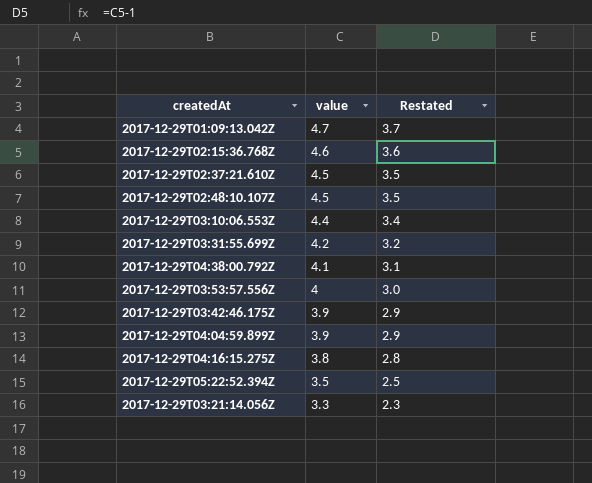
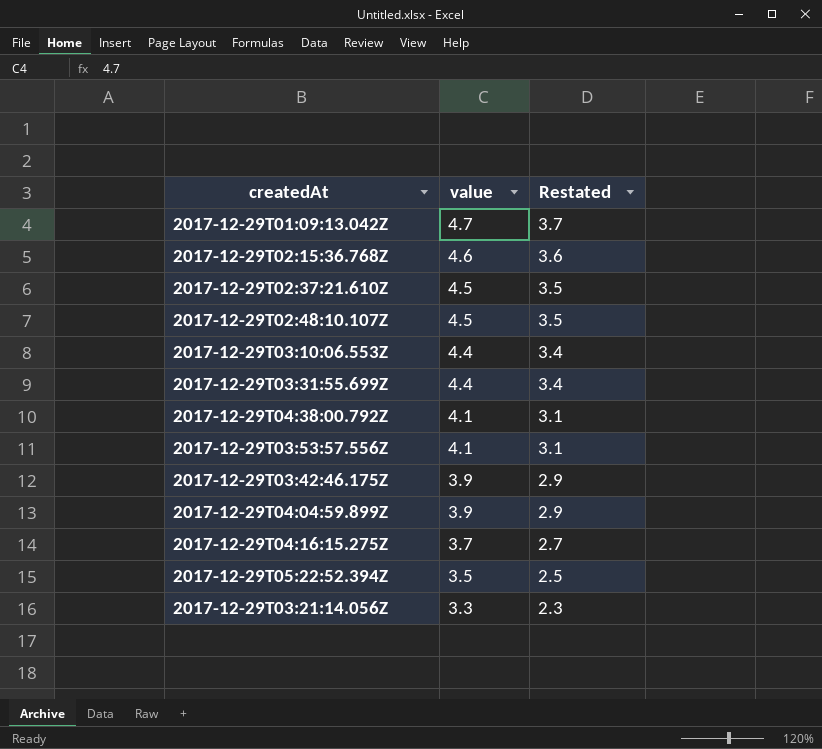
2017-12-29T03:31:55.699Z | value: 4.2 -> 4.4
2017-12-29T03:31:55.699Z | Restated: 3.2 -> 3.4
2017-12-29T03:53:57.556Z | value: 4 -> 4.1
2017-12-29T03:53:57.556Z | Restated: 3.0 -> 3.1
2017-12-29T04:16:15.275Z | value: 3.8 -> 3.7
2017-12-29T04:16:15.275Z | Restated: 2.8 -> 2.7

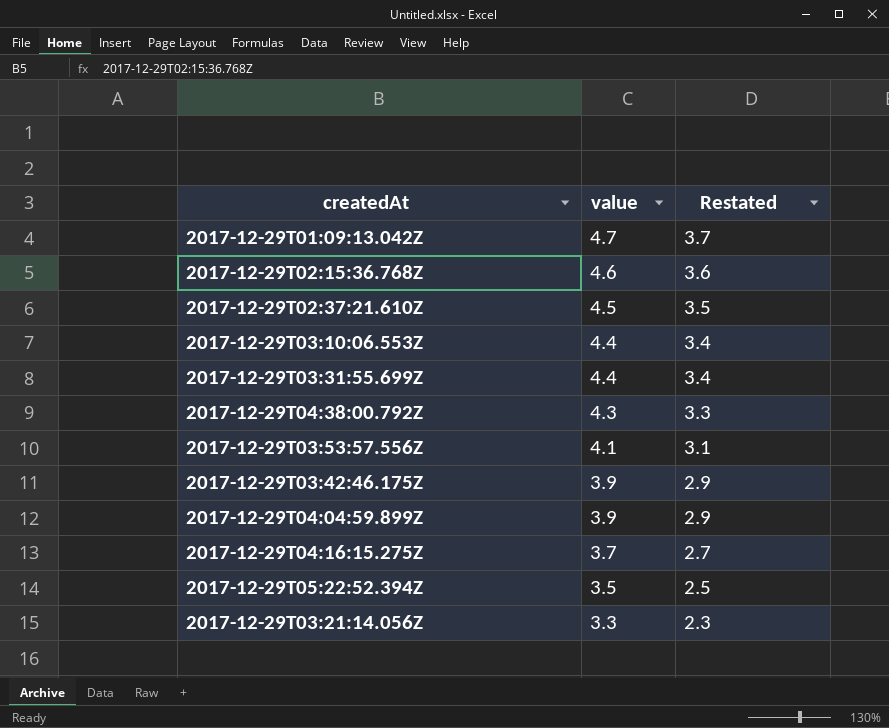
row 2017-12-29T02:48:10.107Z: 4.5 | 3.5 -> none
2017-12-29T04:38:00.792Z | value: 4.1 -> 4.3
2017-12-29T04:38:00.792Z | Restated: 3.1 -> 3.3

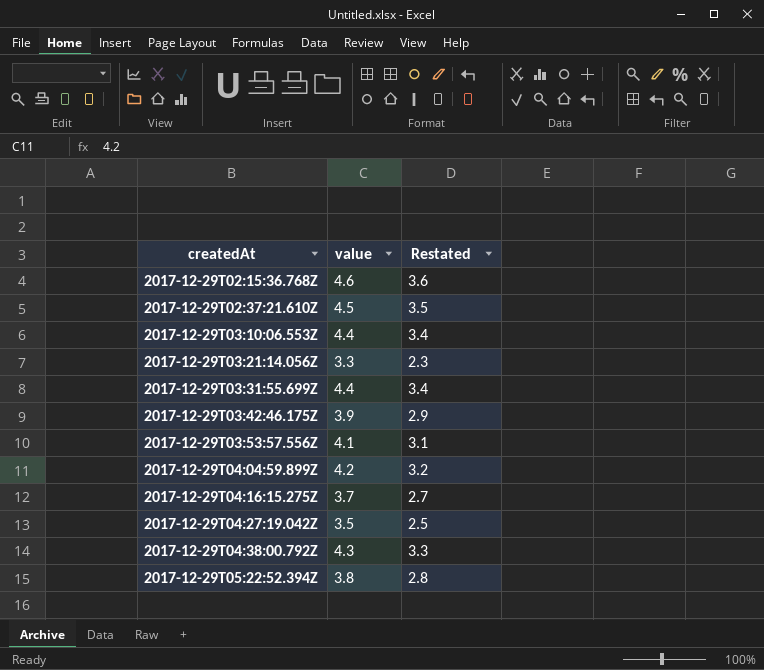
row order: value descending -> createdAt ascending
row 2017-12-29T01:09:13.042Z: 4.7 | 3.7 -> none
2017-12-29T04:04:59.899Z | value: 3.9 -> 4.2
2017-12-29T04:04:59.899Z | Restated: 2.9 -> 3.2
row 2017-12-29T04:27:19.042Z: none -> 3.5 | 2.5
2017-12-29T05:22:52.394Z | value: 3.5 -> 3.8
2017-12-29T05:22:52.394Z | Restated: 2.5 -> 2.8

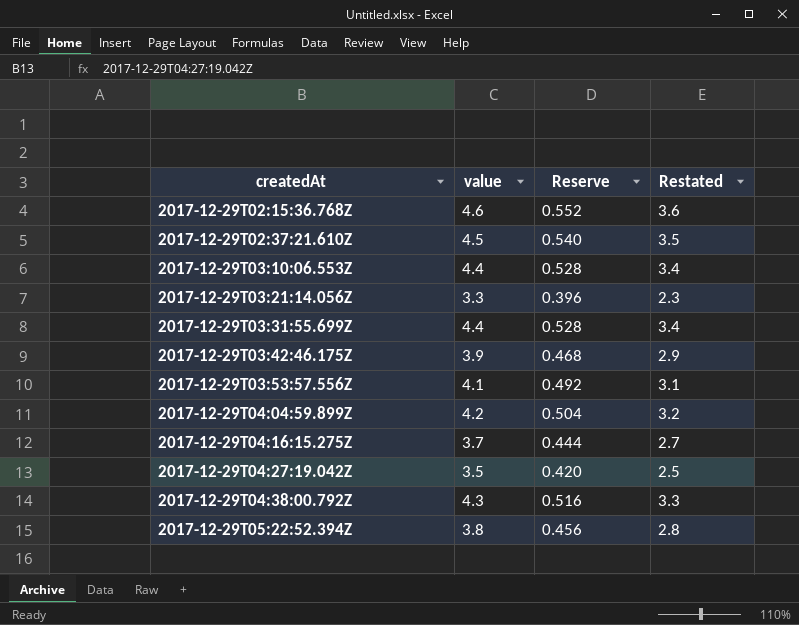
column Reserve | formula: none -> [value] * 0.12

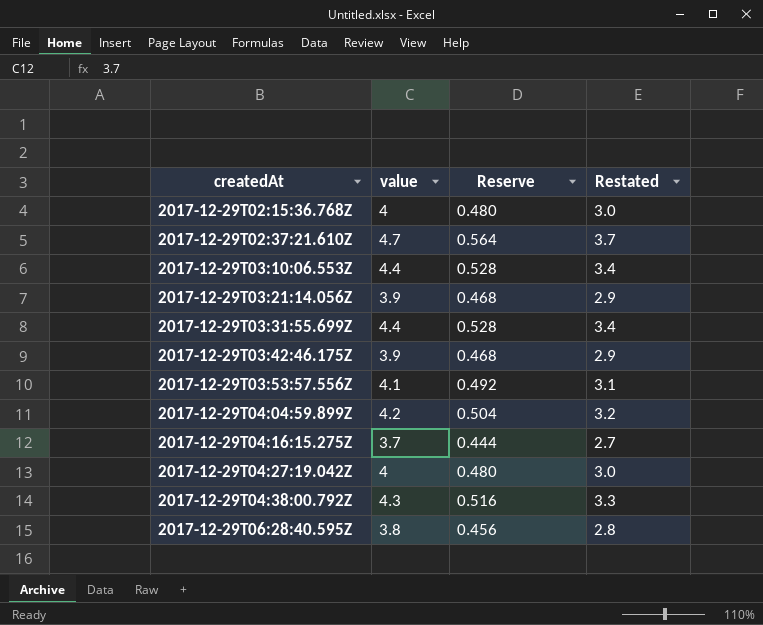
row 2017-12-29T05:22:52.394Z: 3.8 | 0.456 | 2.8 -> none
2017-12-29T02:15:36.768Z | value: 4.6 -> 4
2017-12-29T02:15:36.768Z | Reserve: 0.552 -> 0.480
2017-12-29T02:15:36.768Z | Restated: 3.6 -> 3.0
2017-12-29T02:37:21.610Z | value: 4.5 -> 4.7
2017-12-29T02:37:21.610Z | Reserve: 0.540 -> 0.564
2017-12-29T02:37:21.610Z | Restated: 3.5 -> 3.7
2017-12-29T03:21:14.056Z | value: 3.3 -> 3.9
2017-12-29T03:21:14.056Z | Reserve: 0.396 -> 0.468
2017-12-29T03:21:14.056Z | Restated: 2.3 -> 2.9
2017-12-29T04:27:19.042Z | value: 3.5 -> 4
2017-12-29T04:27:19.042Z | Reserve: 0.420 -> 0.480
2017-12-29T04:27:19.042Z | Restated: 2.5 -> 3.0
row 2017-12-29T06:28:40.595Z: none -> 3.8 | 0.456 | 2.8

